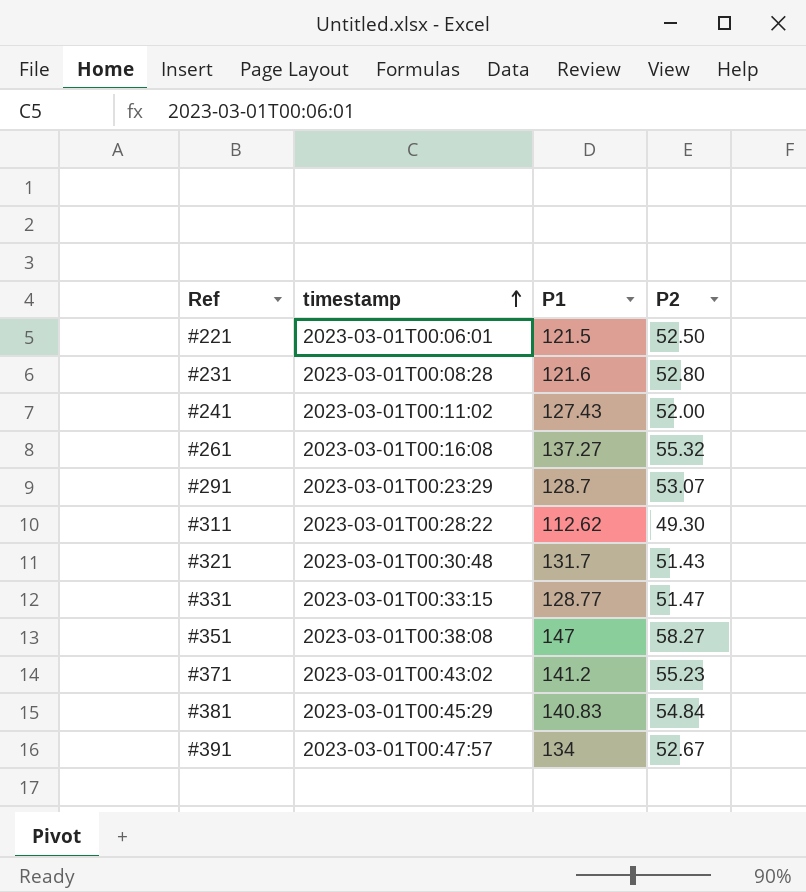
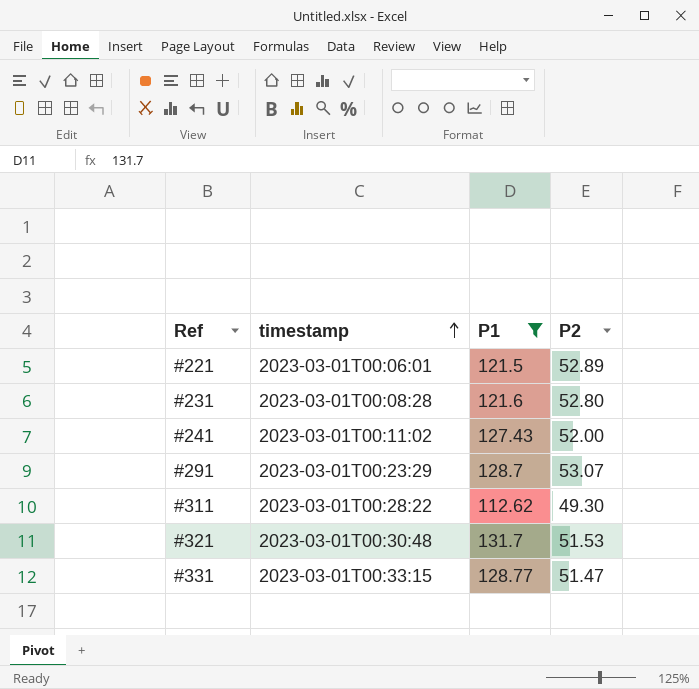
filter: none -> P1 <= 131.7
#221 | P2: 52.50 -> 52.89
#321 | P2: 51.43 -> 51.53

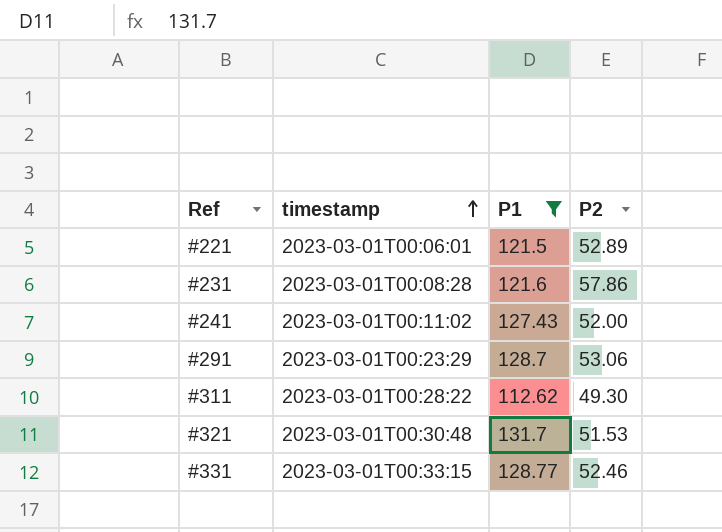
#231 | P2: 52.80 -> 57.86
#291 | P2: 53.07 -> 53.06
#331 | P2: 51.47 -> 52.46

